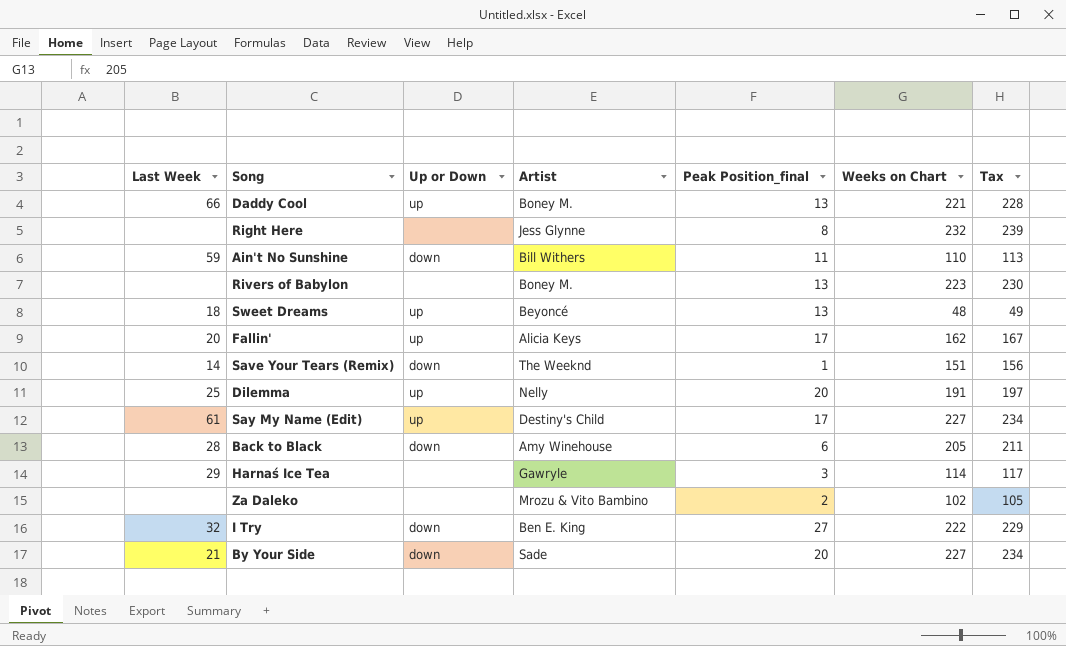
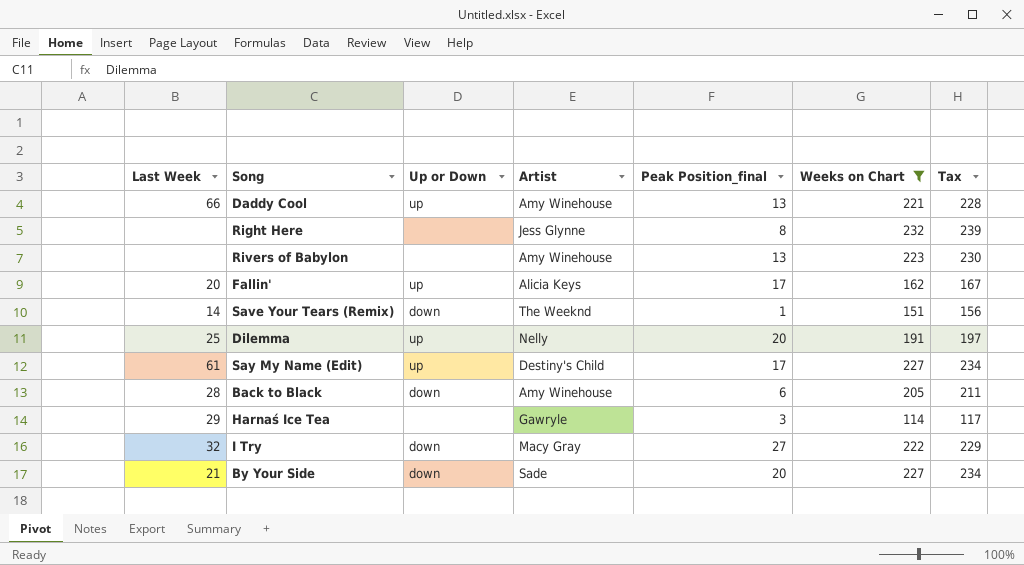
filter: none -> Weeks on Chart >= 114
Daddy Cool | Artist: Boney M. -> Amy Winehouse
Rivers of Babylon | Artist: Boney M. -> Amy Winehouse
I Try | Artist: Ben E. King -> Macy Gray

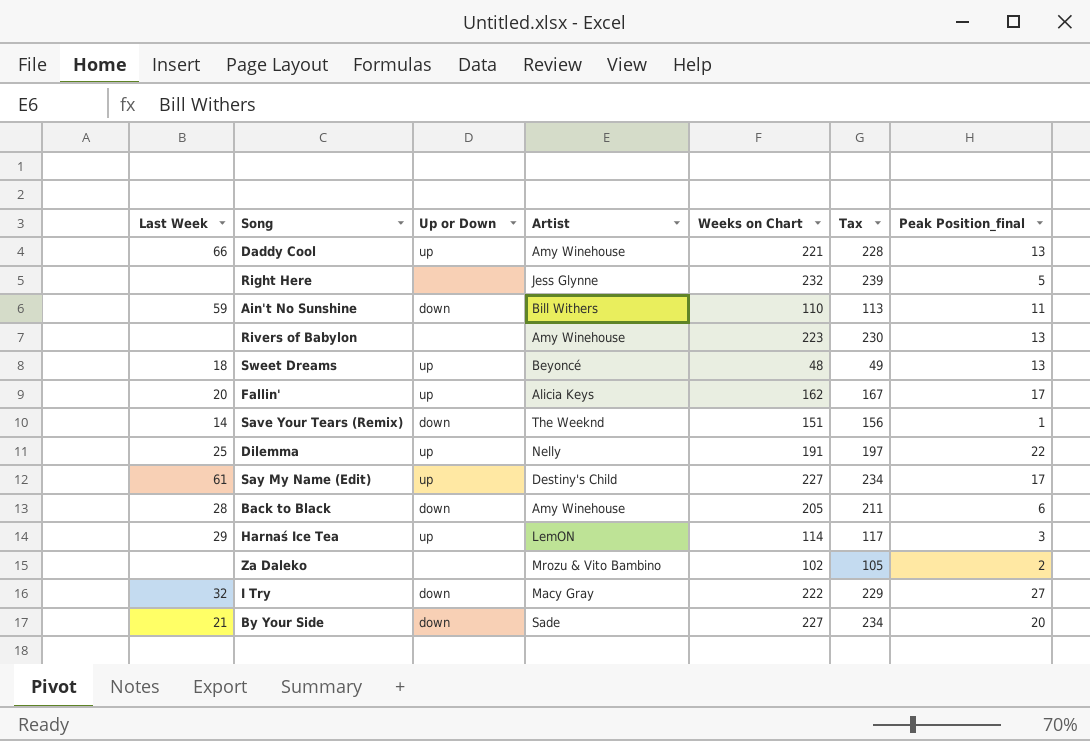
filter: Weeks on Chart >= 114 -> none
column Peak Position_final | position: 5 -> 7
Right Here | Peak Position_final: 8 -> 5
Dilemma | Peak Position_final: 20 -> 22
Harnaś Ice Tea | Up or Down: none -> up
Harnaś Ice Tea | Artist: Gawryle -> LemON

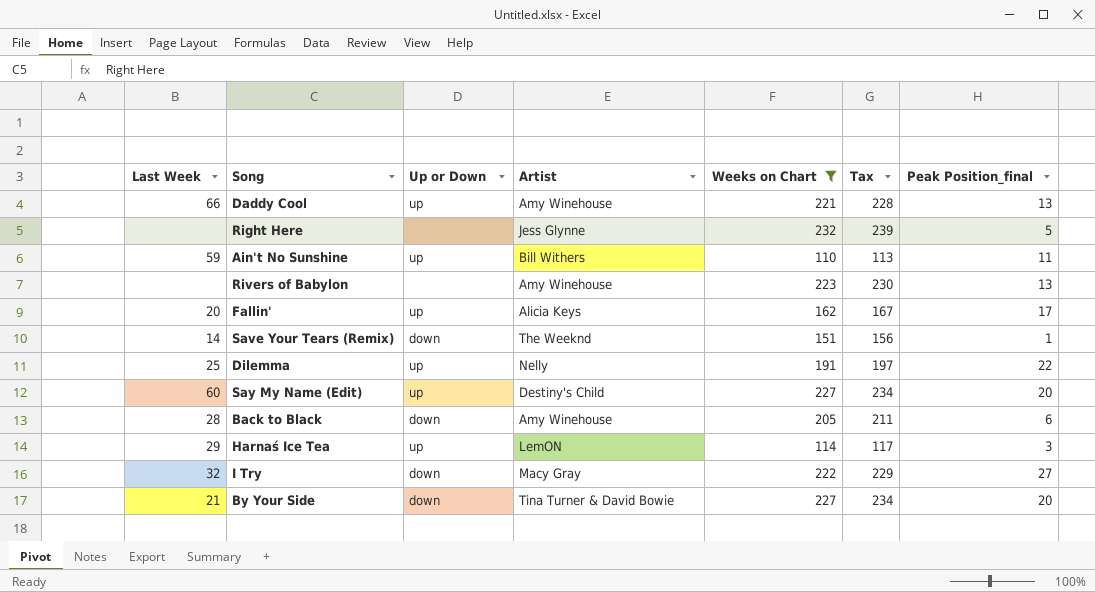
filter: none -> Weeks on Chart >= 110
Ain't No Sunshine | Up or Down: down -> up
Say My Name (Edit) | Last Week: 61 -> 60
Say My Name (Edit) | Peak Position_final: 17 -> 20
By Your Side | Artist: Sade -> Tina Turner & David Bowie

